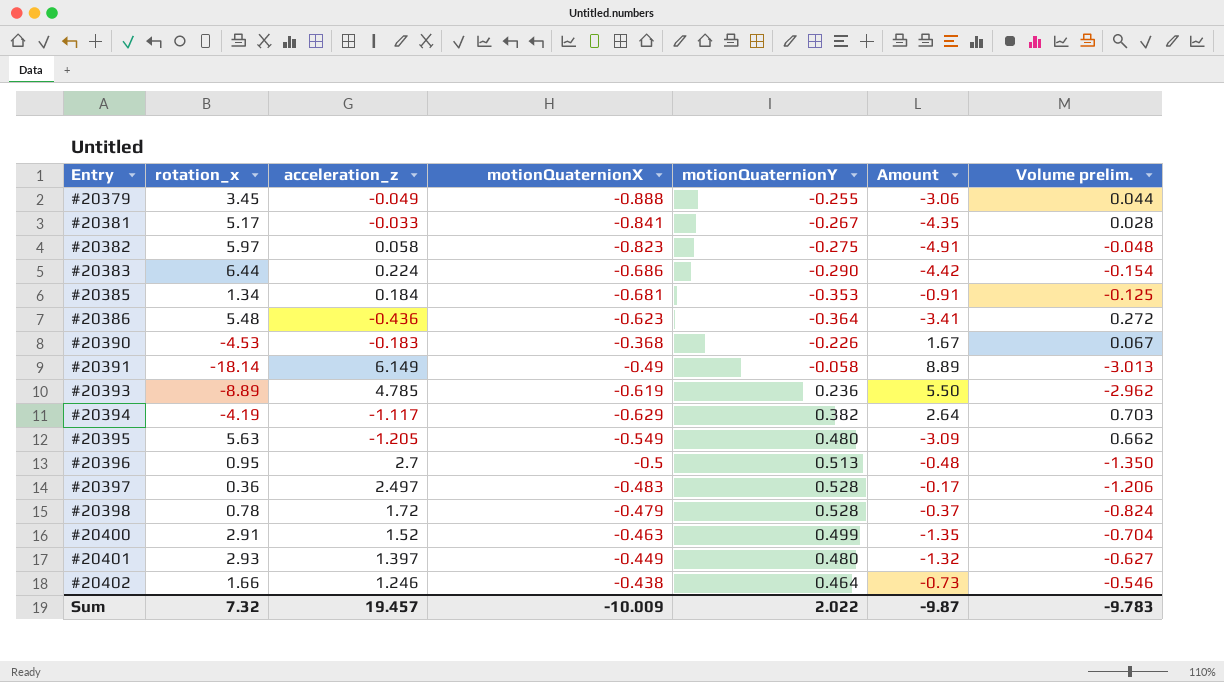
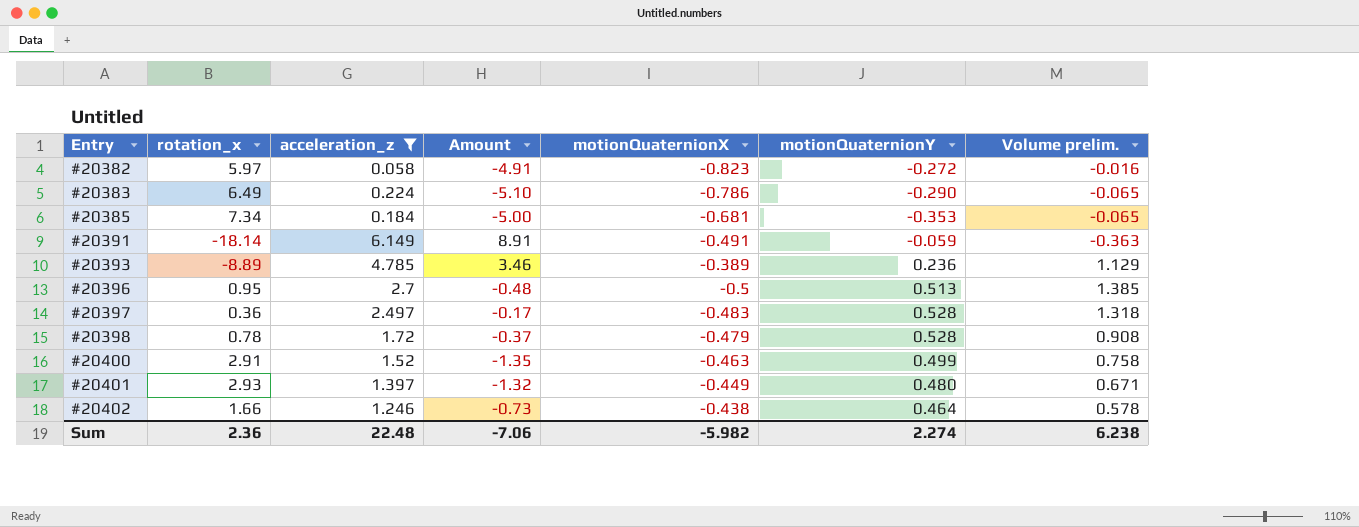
filter: none -> acceleration_z >= 0.058
column Amount | position: 6 -> 4
column Volume prelim. | formula: [acceleration_z] * [motionQuaternionX] -> [acceleration_z] * [motionQuaternionY]
#20382 | motionQuaternionY: -0.275 -> -0.272
#20383 | rotation_x: 6.44 -> 6.49
#20383 | Amount: -4.42 -> -5.10
#20383 | motionQuaternionX: -0.686 -> -0.786
#20385 | rotation_x: 1.34 -> 7.34
#20385 | Amount: -0.91 -> -5.00
#20391 | Amount: 8.89 -> 8.91
#20391 | motionQuaternionX: -0.49 -> -0.491
#20391 | motionQuaternionY: -0.058 -> -0.059
#20393 | Amount: 5.50 -> 3.46
#20393 | motionQuaternionX: -0.619 -> -0.389
Sum | rotation_x: 7.32 -> 2.36
Sum | acceleration_z: 19.457 -> 22.48
Sum | Amount: -9.87 -> -7.06
Sum | motionQuaternionX: -10.009 -> -5.982
Sum | motionQuaternionY: 2.022 -> 2.274
Sum | Volume prelim.: -9.783 -> 6.238

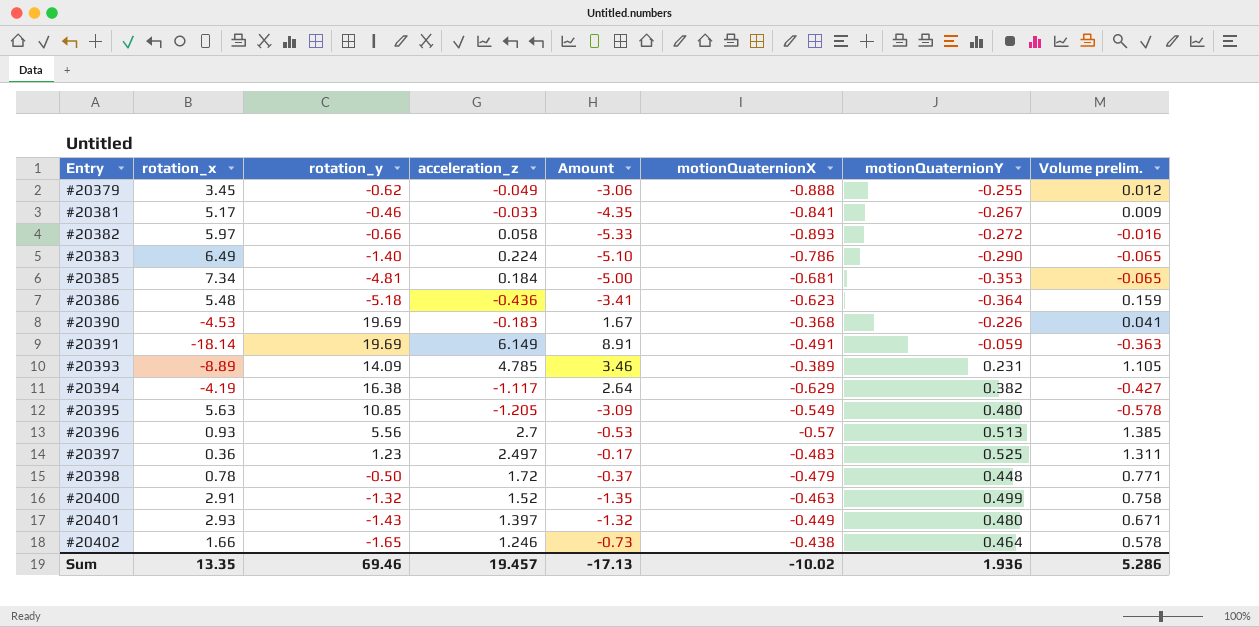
filter: acceleration_z >= 0.058 -> none
column rotation_y | position: none -> 3
#20382 | Amount: -4.91 -> -5.33
#20382 | motionQuaternionX: -0.823 -> -0.893
#20393 | motionQuaternionY: 0.236 -> 0.231
#20393 | Volume prelim.: 1.129 -> 1.105
#20396 | rotation_x: 0.95 -> 0.93
#20396 | Amount: -0.48 -> -0.53
#20396 | motionQuaternionX: -0.5 -> -0.57
#20397 | motionQuaternionY: 0.528 -> 0.525
#20397 | Volume prelim.: 1.318 -> 1.311
#20398 | motionQuaternionY: 0.528 -> 0.448
#20398 | Volume prelim.: 0.908 -> 0.771
Sum | rotation_x: 2.36 -> 13.35
Sum | acceleration_z: 22.48 -> 19.457
Sum | Amount: -7.06 -> -17.13
Sum | motionQuaternionX: -5.982 -> -10.02
Sum | motionQuaternionY: 2.274 -> 1.936
Sum | Volume prelim.: 6.238 -> 5.286

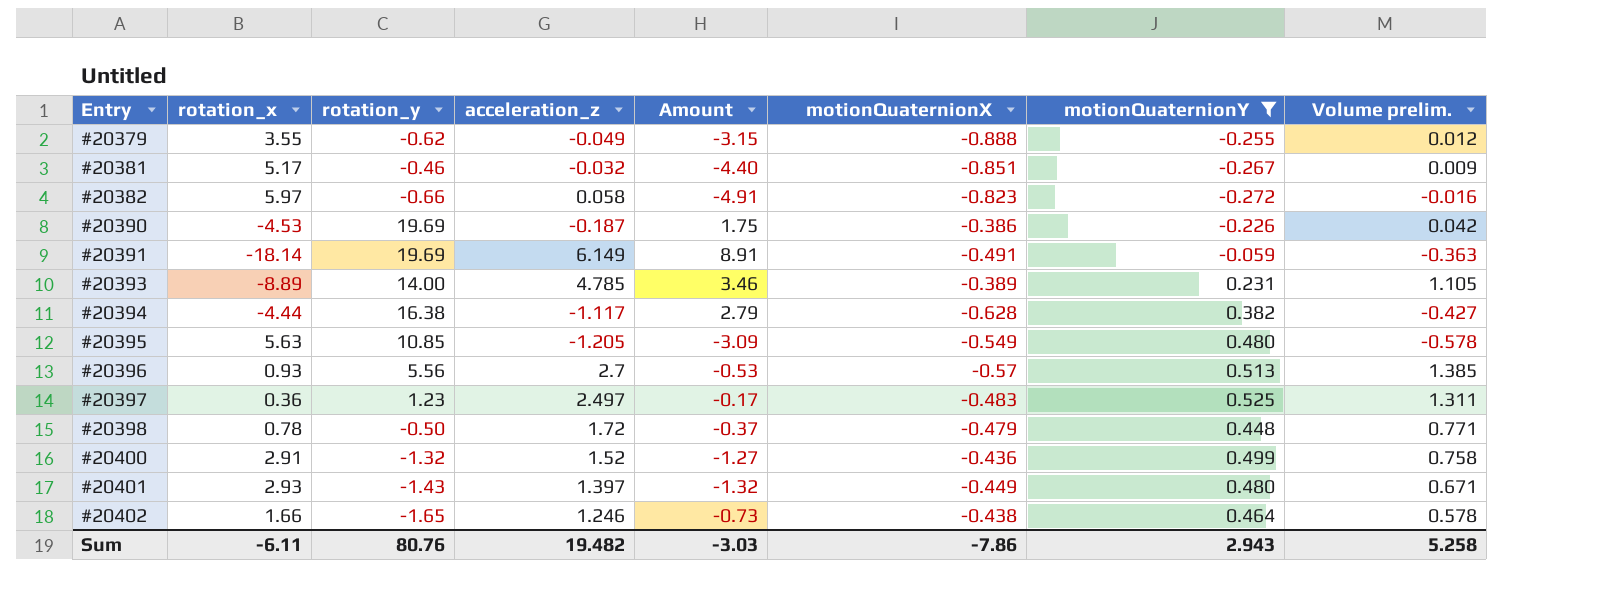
filter: none -> motionQuaternionY >= -0.272
#20379 | rotation_x: 3.45 -> 3.55
#20379 | Amount: -3.06 -> -3.15
#20381 | acceleration_z: -0.033 -> -0.032
#20381 | Amount: -4.35 -> -4.40
#20381 | motionQuaternionX: -0.841 -> -0.851
#20382 | Amount: -5.33 -> -4.91
#20382 | motionQuaternionX: -0.893 -> -0.823
#20390 | acceleration_z: -0.183 -> -0.187
#20390 | Amount: 1.67 -> 1.75
#20390 | motionQuaternionX: -0.368 -> -0.386
#20390 | Volume prelim.: 0.041 -> 0.042
#20393 | rotation_y: 14.09 -> 14.00
#20394 | rotation_x: -4.19 -> -4.44
#20394 | Amount: 2.64 -> 2.79
#20394 | motionQuaternionX: -0.629 -> -0.628
#20400 | Amount: -1.35 -> -1.27
#20400 | motionQuaternionX: -0.463 -> -0.436
Sum | rotation_x: 13.35 -> -6.11
Sum | rotation_y: 69.46 -> 80.76
Sum | acceleration_z: 19.457 -> 19.482
Sum | Amount: -17.13 -> -3.03
Sum | motionQuaternionX: -10.02 -> -7.86
Sum | motionQuaternionY: 1.936 -> 2.943
Sum | Volume prelim.: 5.286 -> 5.258

